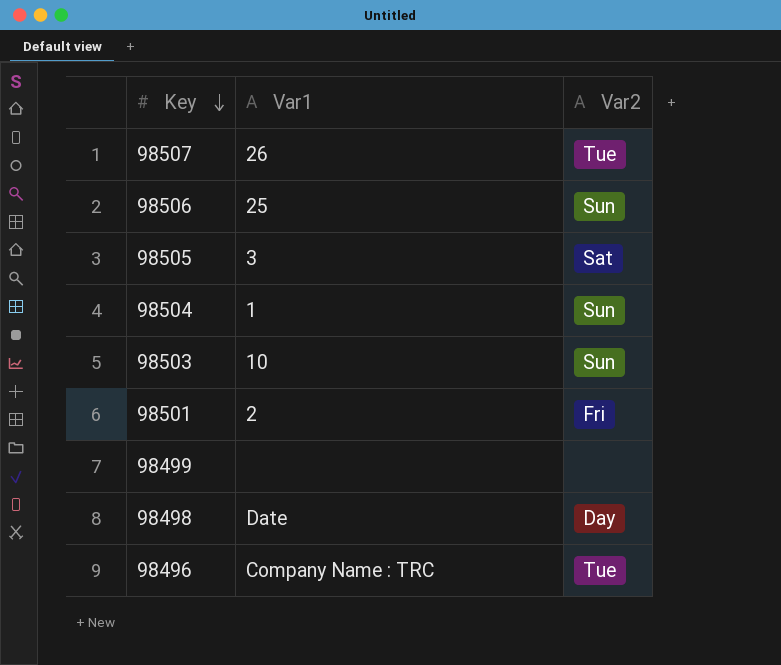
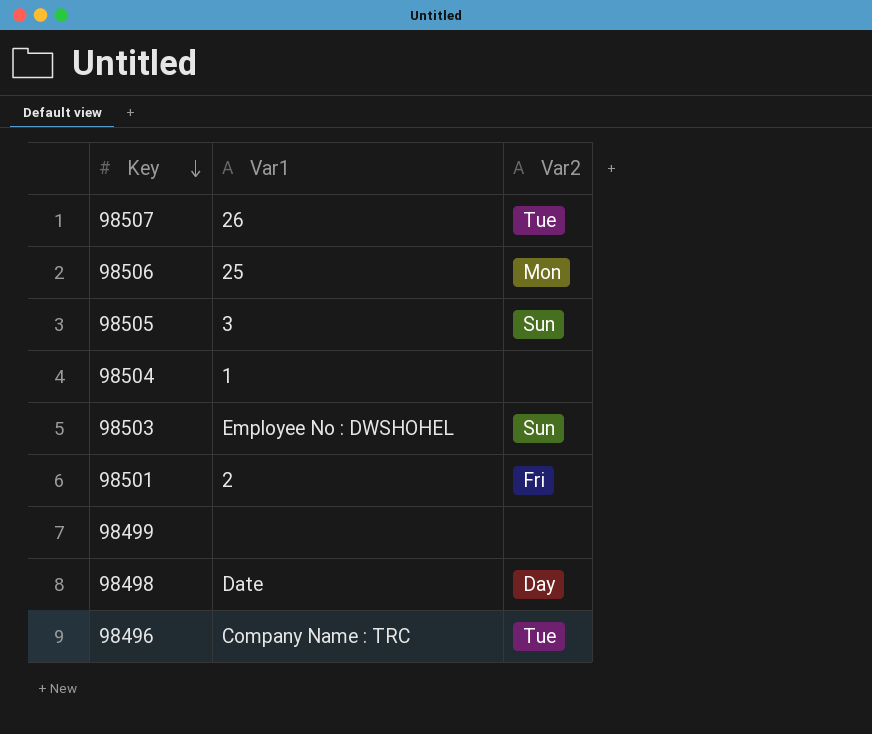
98506 | Var2: Sun -> Mon
98505 | Var2: Sat -> Sun
98504 | Var2: Sun -> none
98503 | Var1: 10 -> Employee No : DWSHOHEL

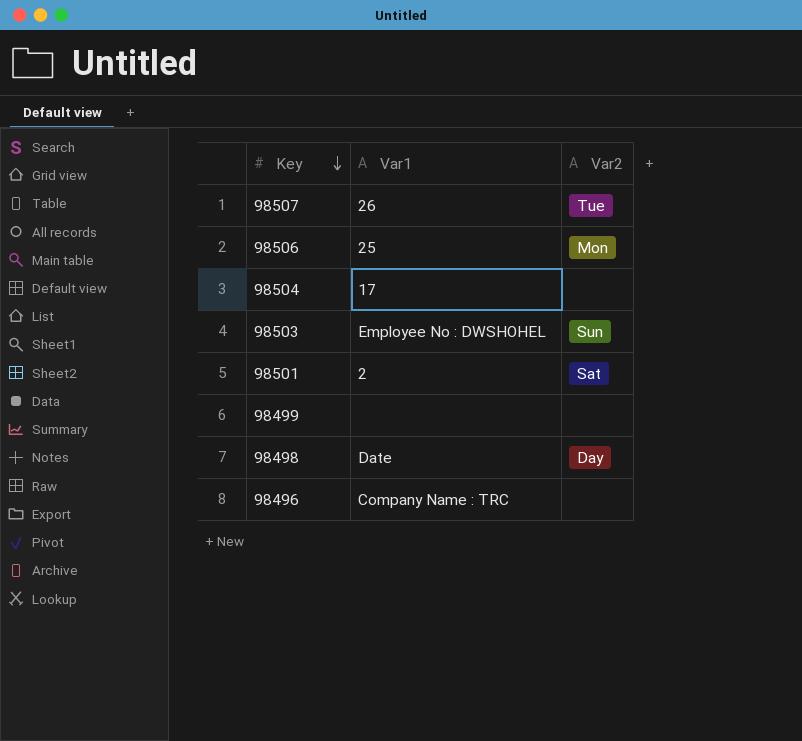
row 98505: 3 | Sun -> none
98504 | Var1: 1 -> 17
98501 | Var2: Fri -> Sat
98496 | Var2: Tue -> none

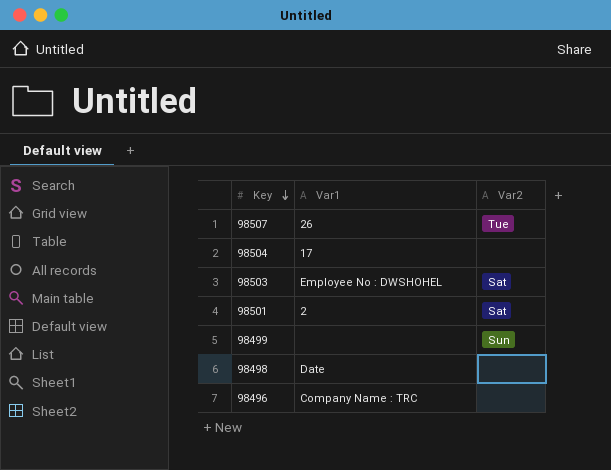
row 98506: 25 | Mon -> none
98503 | Var2: Sun -> Sat
98499 | Var2: none -> Sun
98498 | Var2: Day -> none

